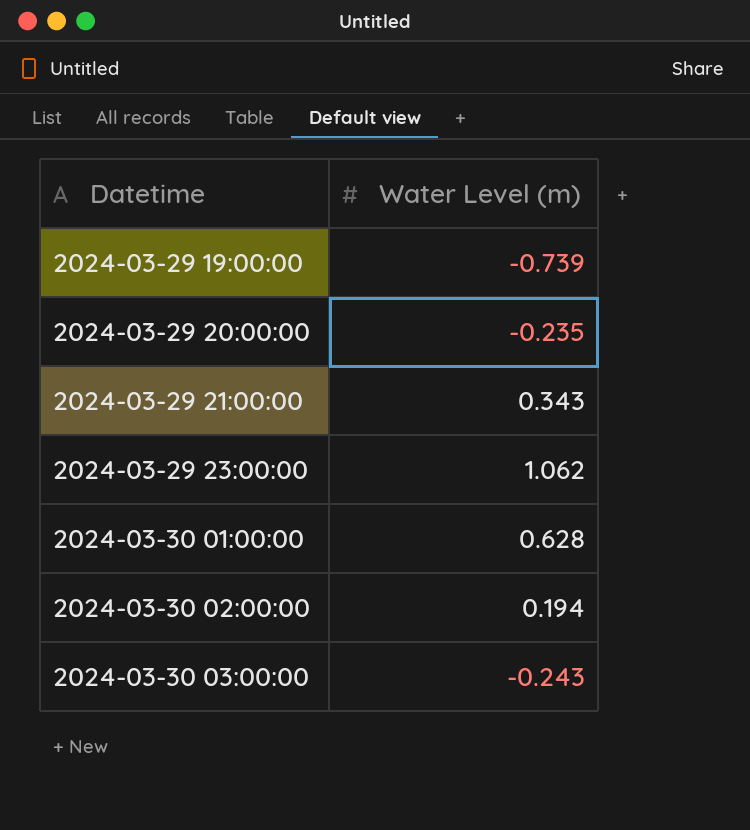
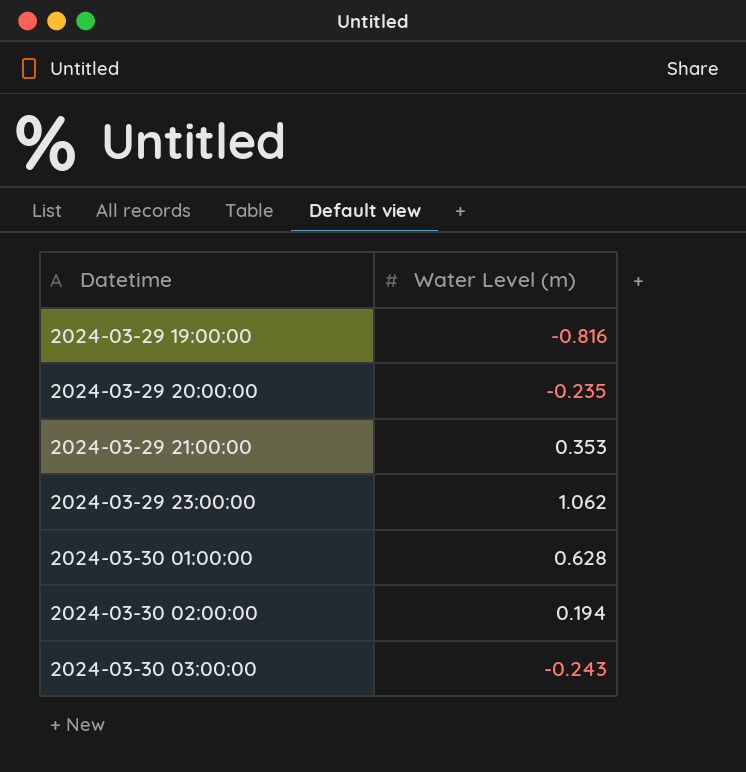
2024-03-29 19:00:00 | Water Level (m): -0.739 -> -0.816
2024-03-29 21:00:00 | Water Level (m): 0.343 -> 0.353

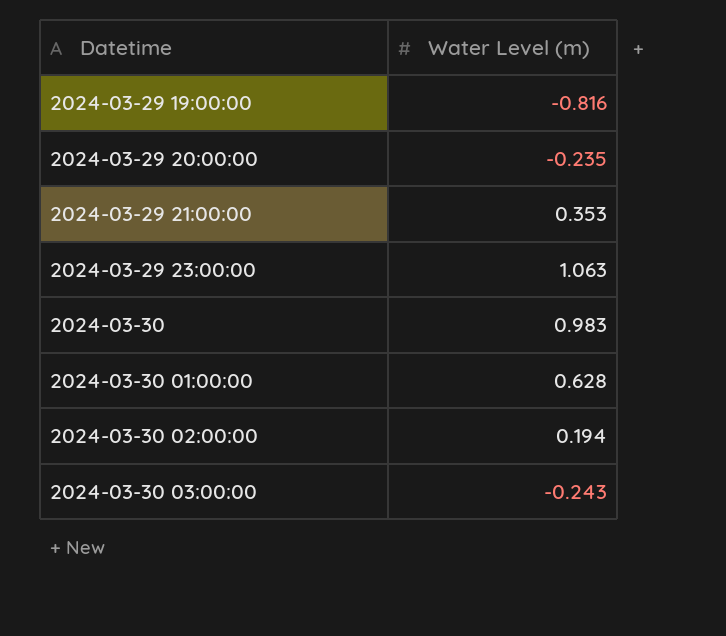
2024-03-29 23:00:00 | Water Level (m): 1.062 -> 1.063
row 2024-03-30: none -> 0.983

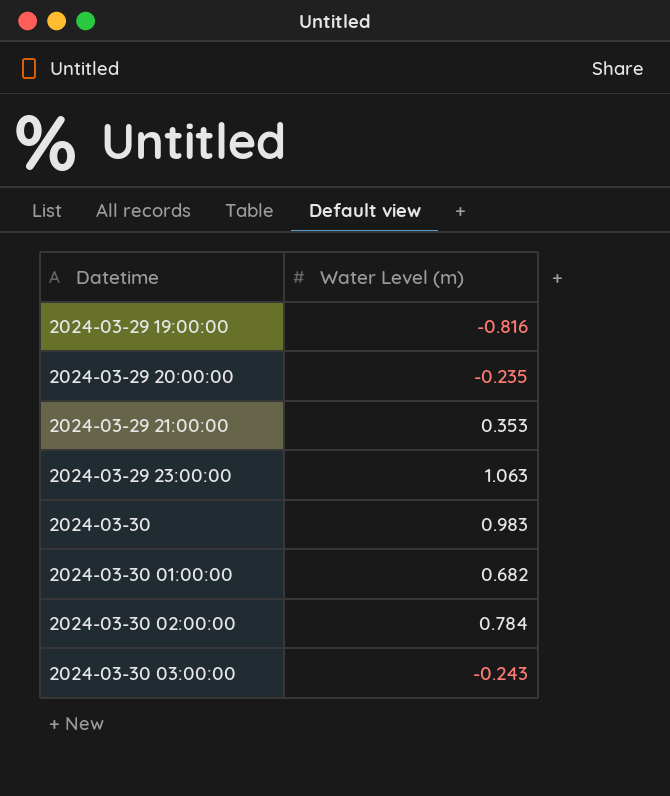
2024-03-30 01:00:00 | Water Level (m): 0.628 -> 0.682
2024-03-30 02:00:00 | Water Level (m): 0.194 -> 0.784

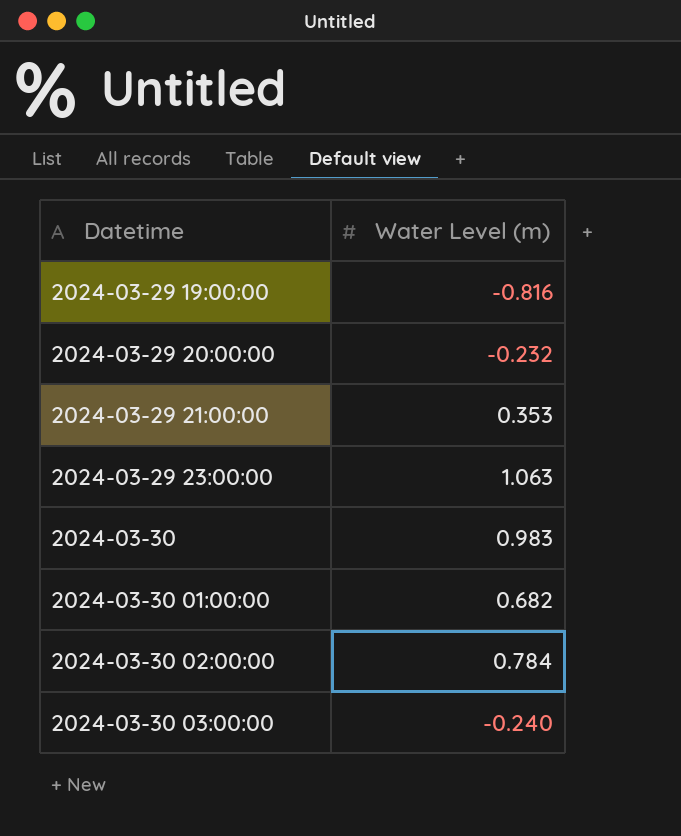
2024-03-29 20:00:00 | Water Level (m): -0.235 -> -0.232
2024-03-30 03:00:00 | Water Level (m): -0.243 -> -0.240

